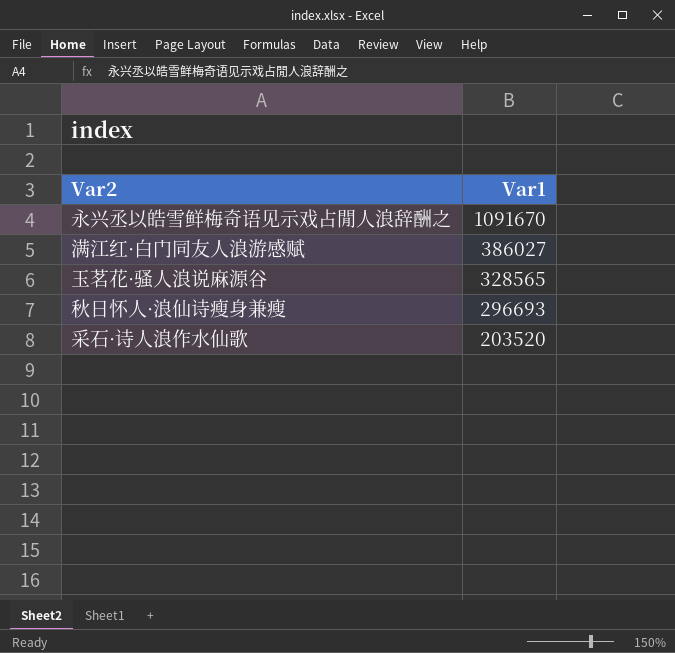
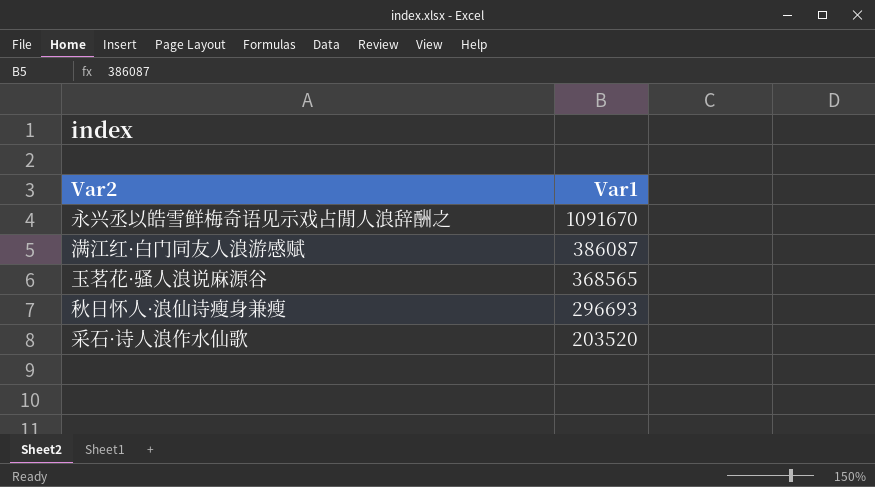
满江红·白门同友人浪游感赋 | Var1: 386027 -> 386087
玉茗花·骚人浪说麻源谷 | Var1: 328565 -> 368565

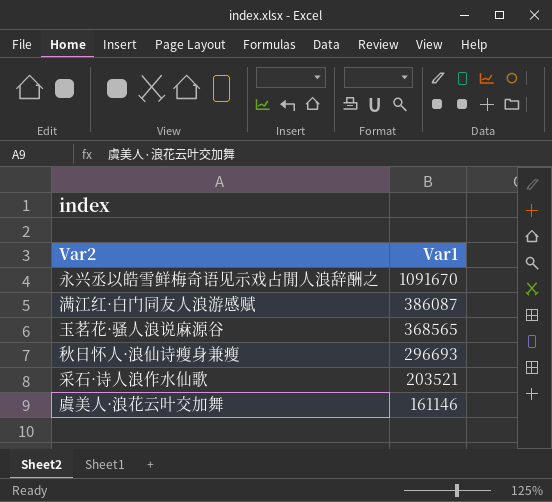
采石·诗人浪作水仙歌 | Var1: 203520 -> 203521
row 虞美人·浪花云叶交加舞: none -> 161146

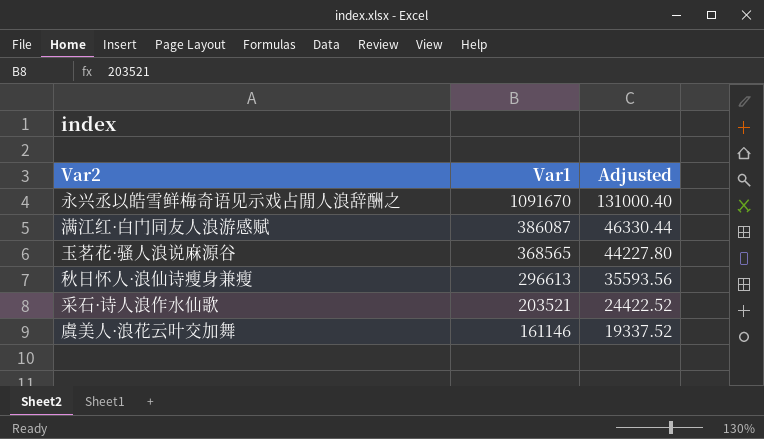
column Adjusted | formula: none -> [Var1] * 0.12
秋日怀人·浪仙诗瘦身兼瘦 | Var1: 296693 -> 296613

